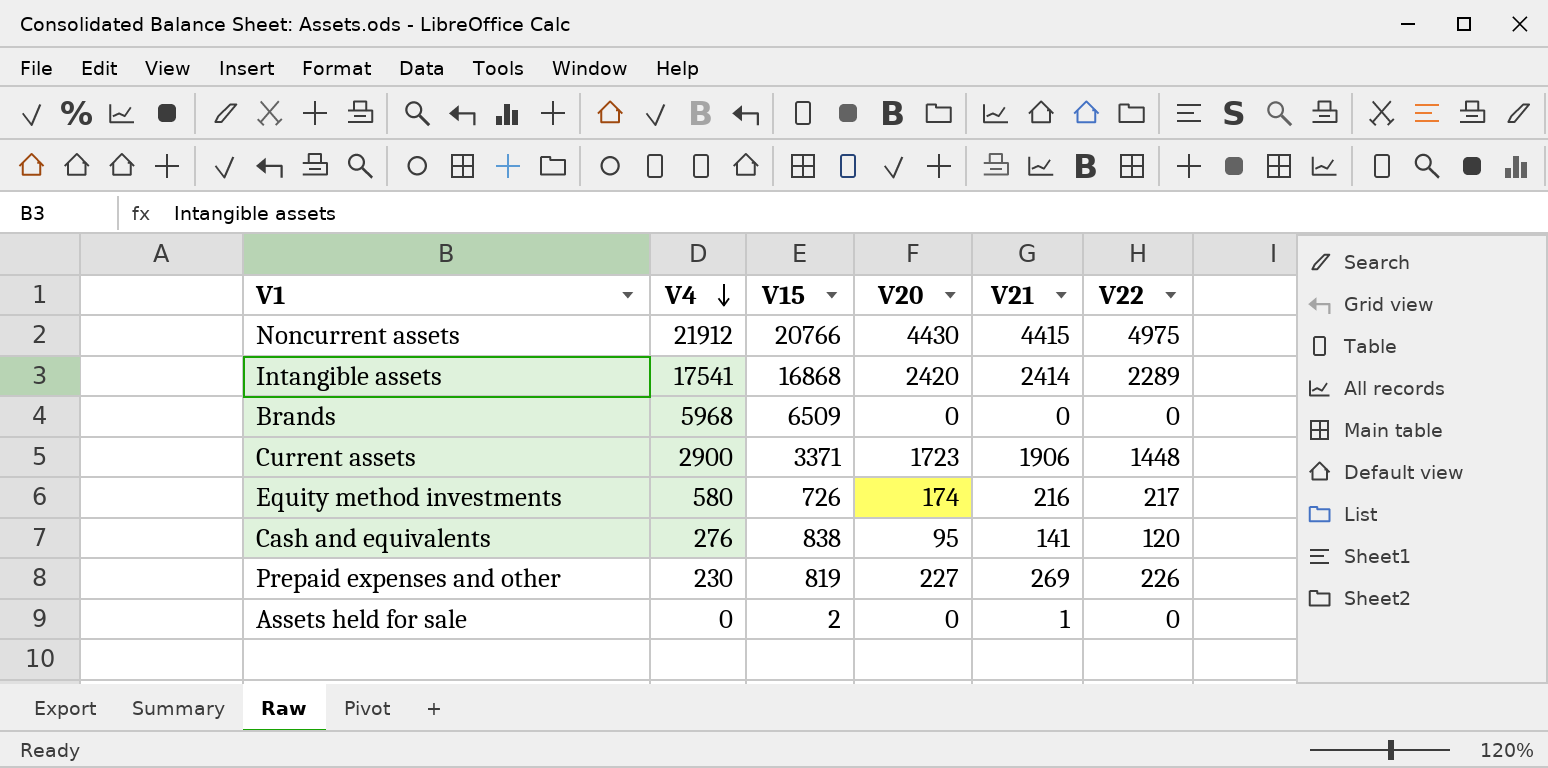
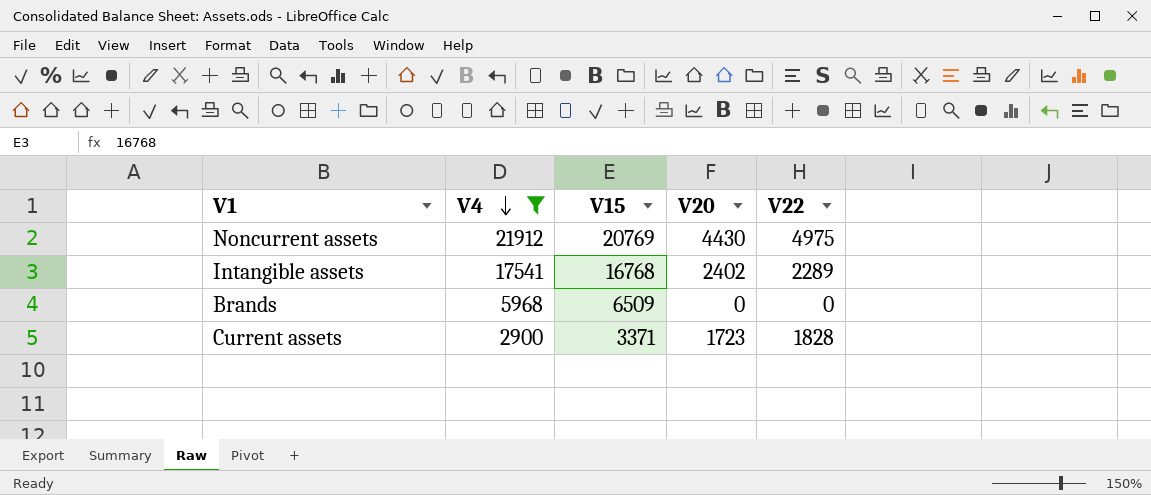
filter: none -> V4 >= 2900
column V21 | position: 5 -> none
Noncurrent assets | V15: 20766 -> 20769
Intangible assets | V15: 16868 -> 16768
Intangible assets | V20: 2420 -> 2402
Current assets | V22: 1448 -> 1828

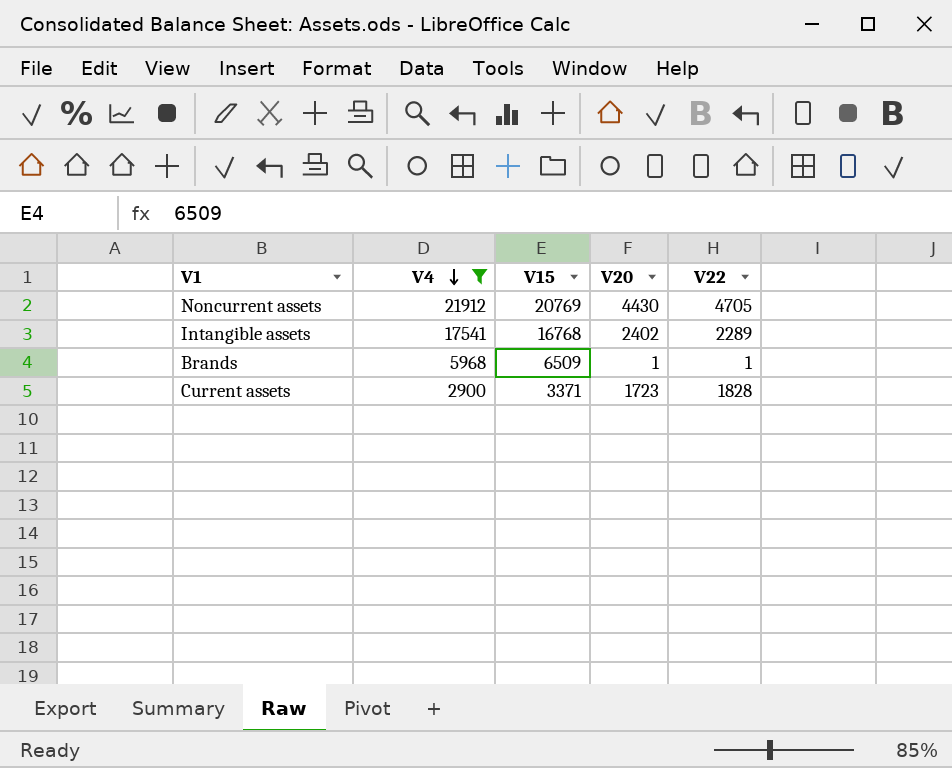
Noncurrent assets | V22: 4975 -> 4705
Brands | V20: 0 -> 1
Brands | V22: 0 -> 1

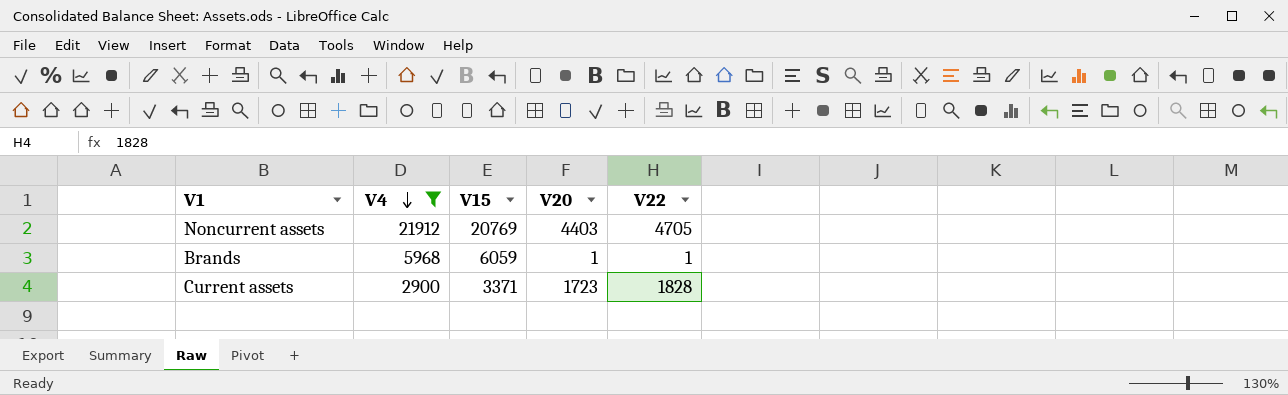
row Intangible assets: 17541 | 16768 | 2402 | 2289 -> none
Noncurrent assets | V20: 4430 -> 4403
Brands | V15: 6509 -> 6059

